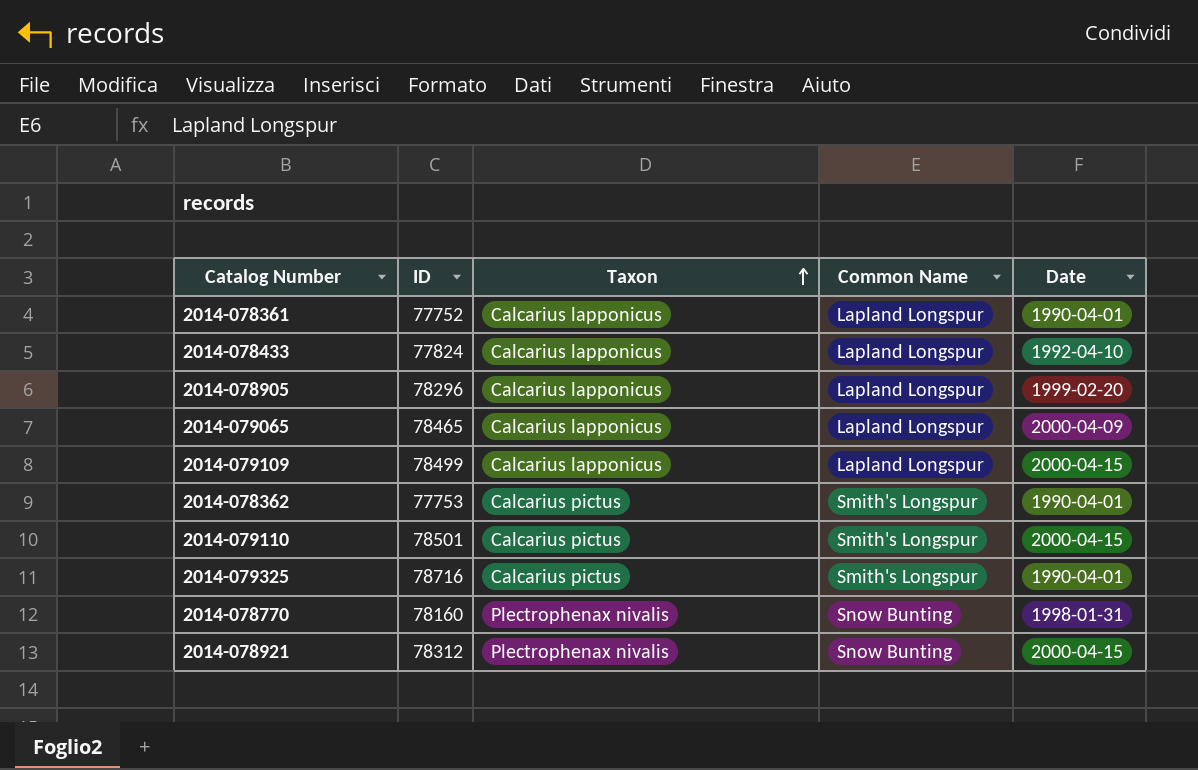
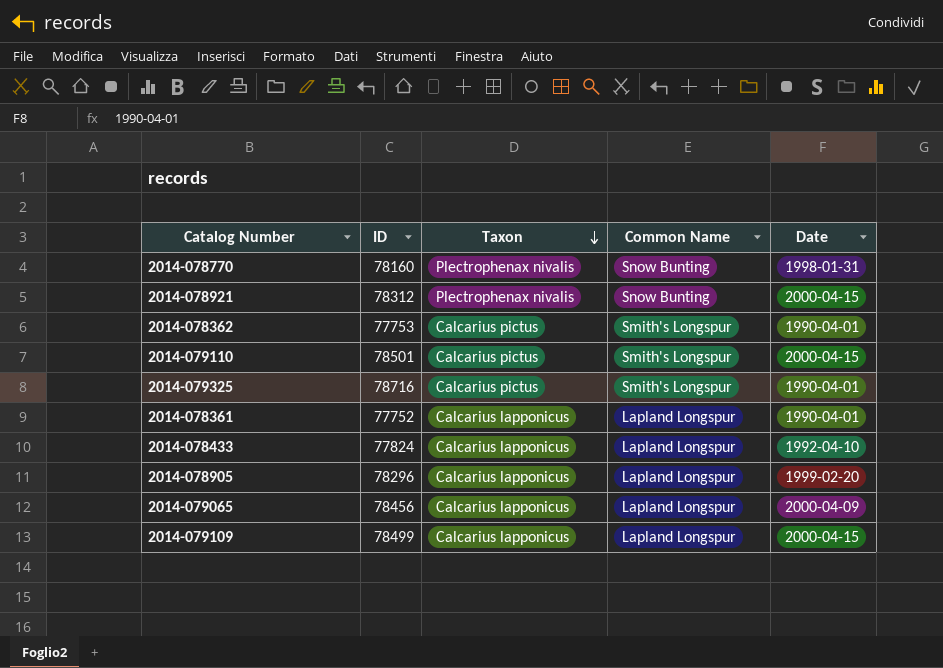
row order: Taxon ascending -> Taxon descending
2014-079065 | ID: 78465 -> 78456

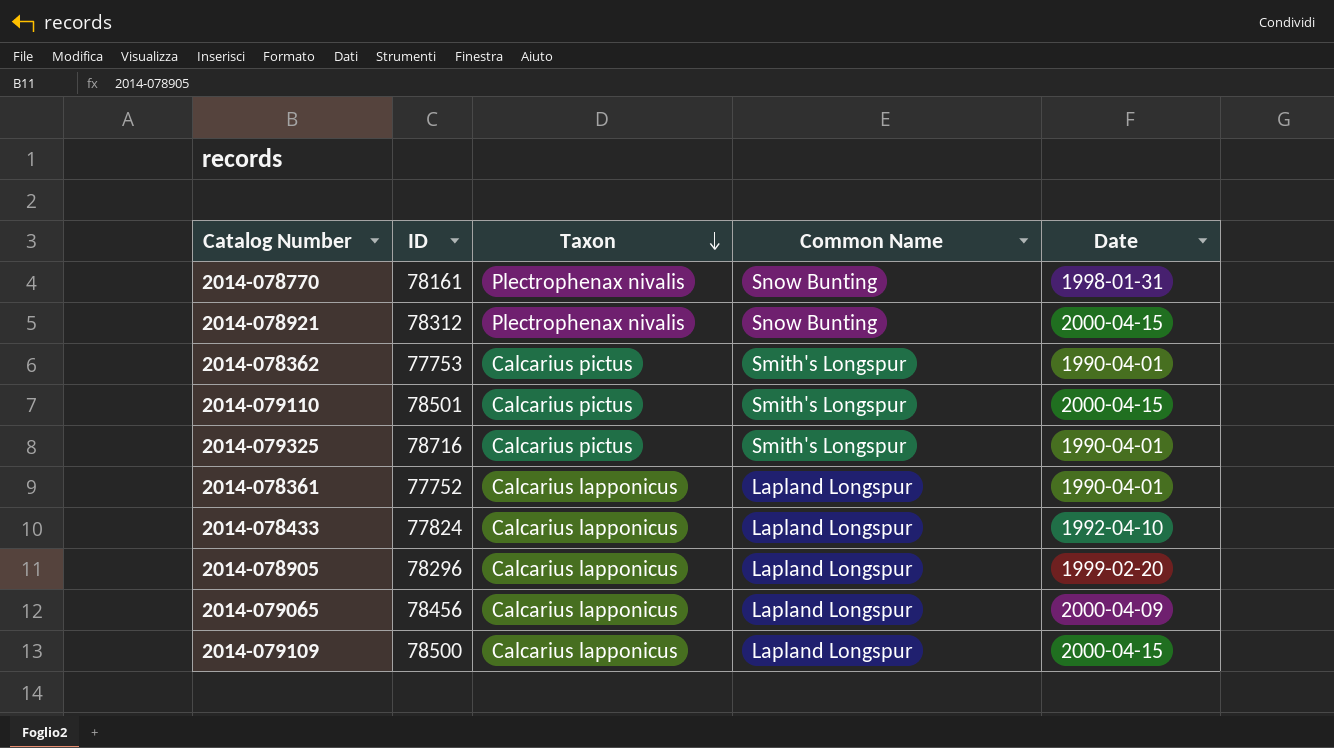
2014-078770 | ID: 78160 -> 78161
2014-079109 | ID: 78499 -> 78500

